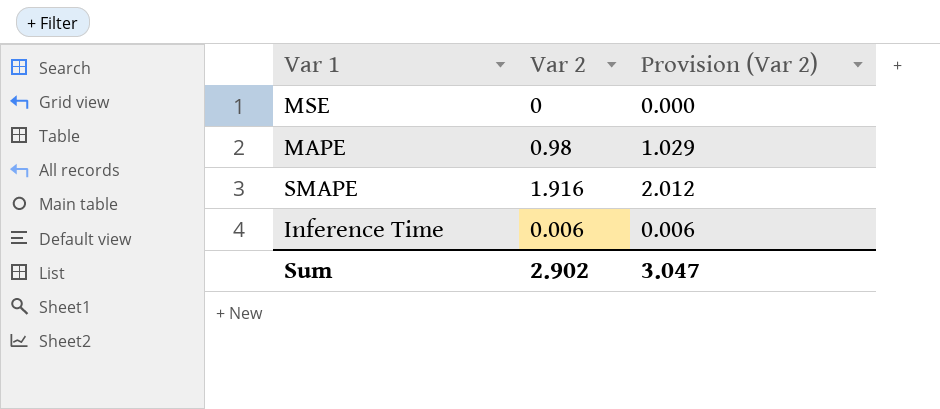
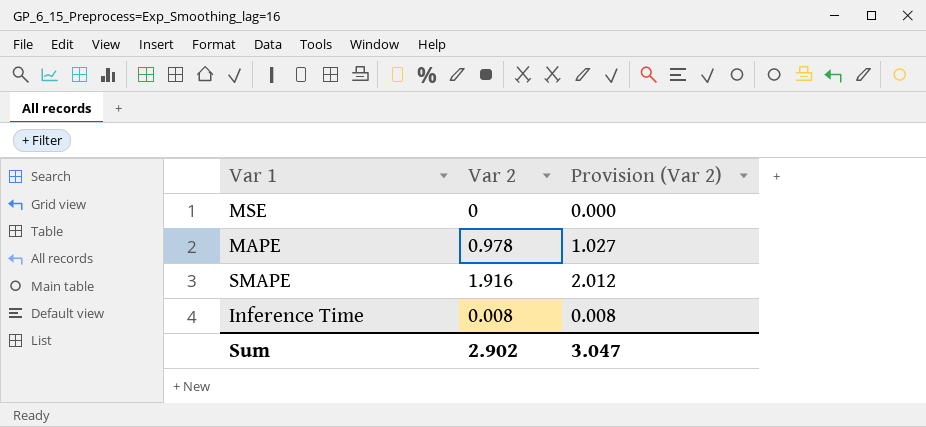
MAPE | Var 2: 0.98 -> 0.978
MAPE | Provision (Var 2): 1.029 -> 1.027
Inference Time | Var 2: 0.006 -> 0.008
Inference Time | Provision (Var 2): 0.006 -> 0.008

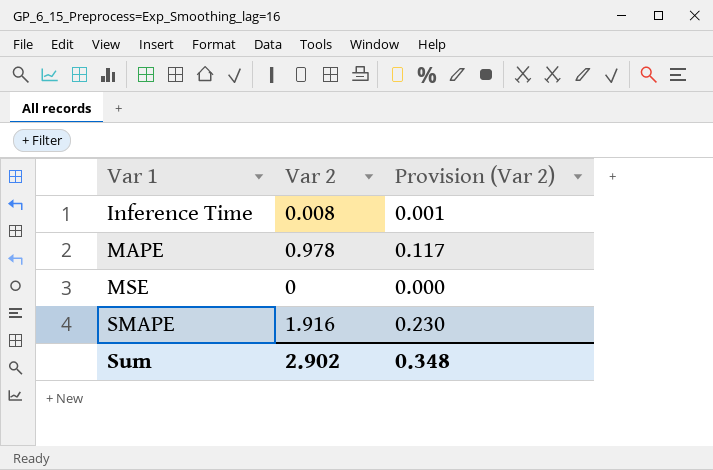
row order: none -> Var 1 ascending
column Provision (Var 2) | formula: [Var 2] * 1.05 -> [Var 2] * 0.12
Sum | Provision (Var 2): 3.047 -> 0.348

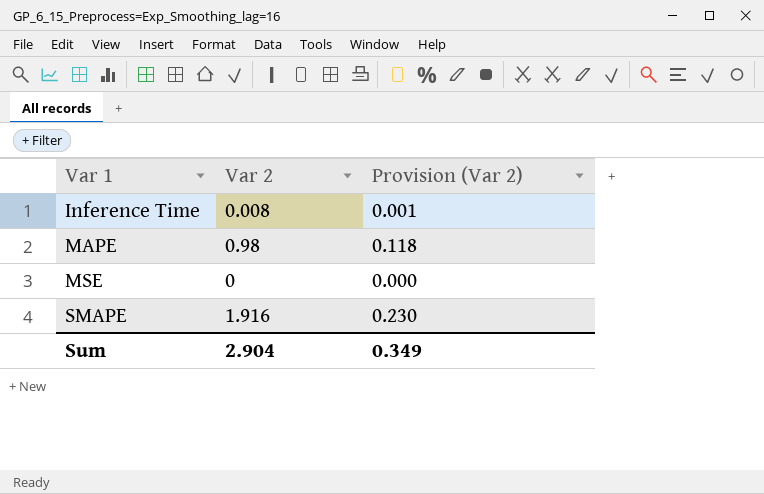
MAPE | Var 2: 0.978 -> 0.98
MAPE | Provision (Var 2): 0.117 -> 0.118
Sum | Var 2: 2.902 -> 2.904
Sum | Provision (Var 2): 0.348 -> 0.349

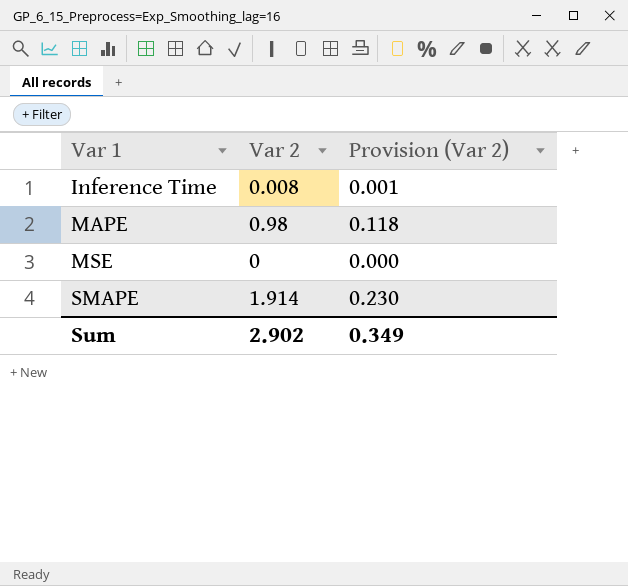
SMAPE | Var 2: 1.916 -> 1.914
Sum | Var 2: 2.904 -> 2.902

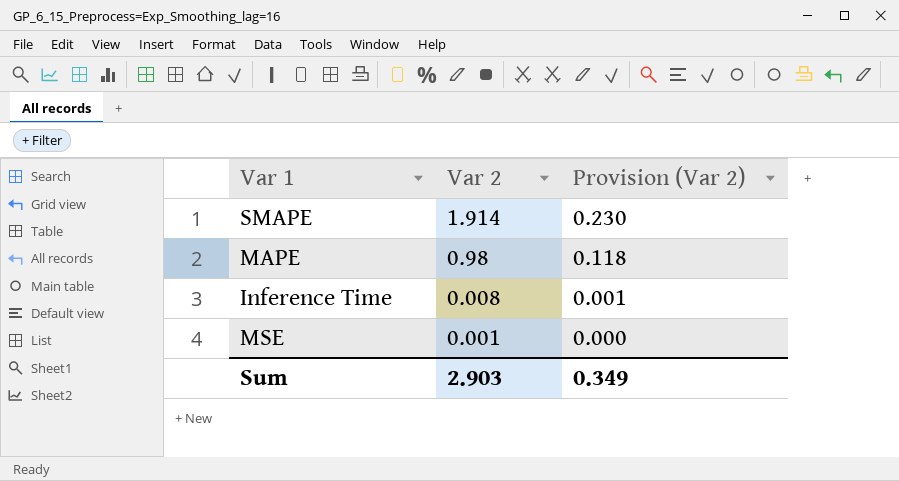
row order: Var 1 ascending -> Var 2 descending
MSE | Var 2: 0 -> 0.001
Sum | Var 2: 2.902 -> 2.903

